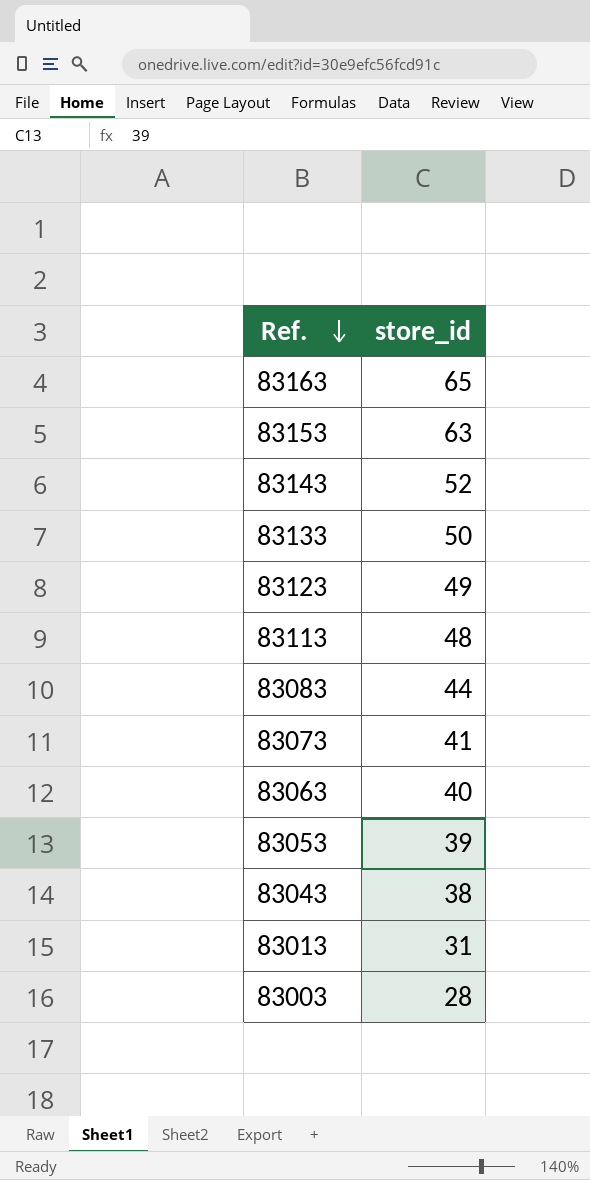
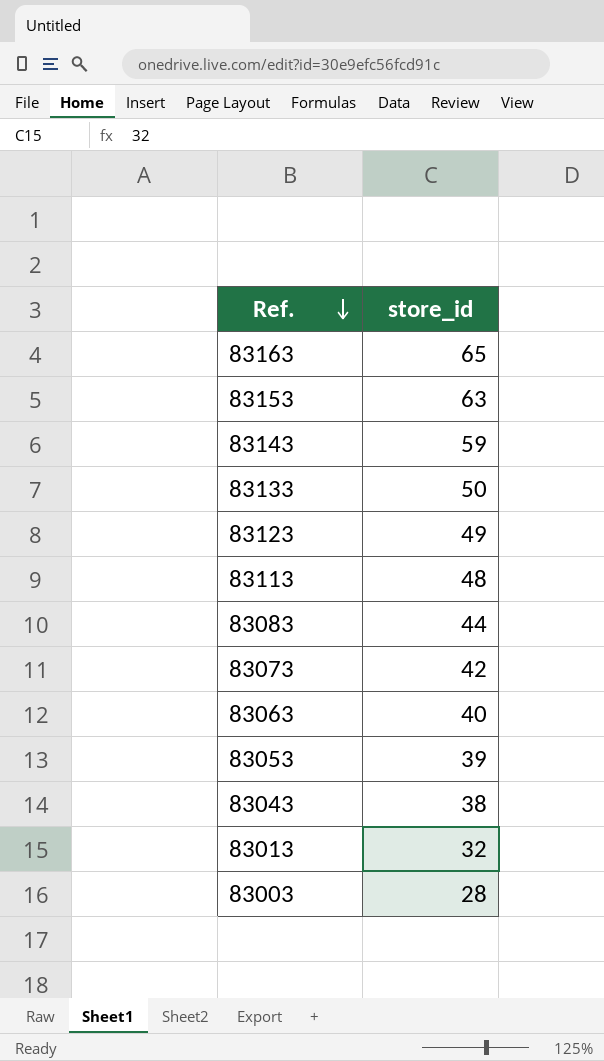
83143 | store_id: 52 -> 59
83073 | store_id: 41 -> 42
83013 | store_id: 31 -> 32

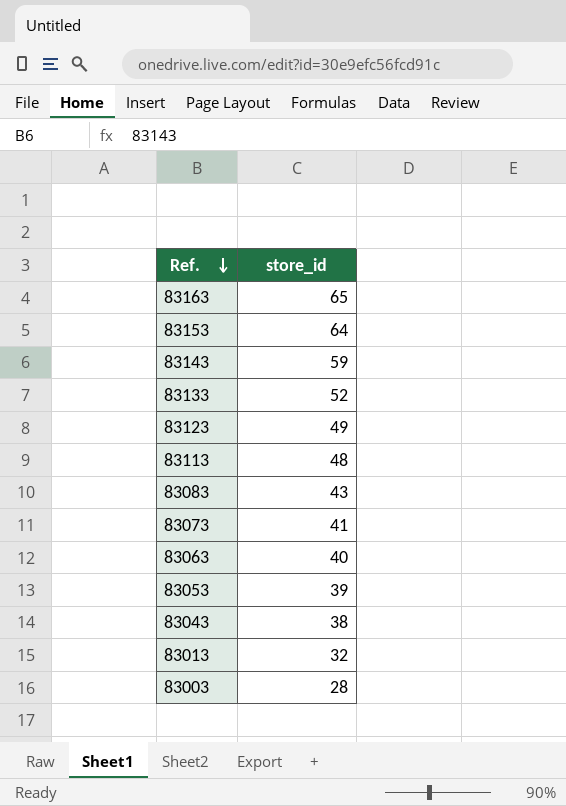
83153 | store_id: 63 -> 64
83133 | store_id: 50 -> 52
83083 | store_id: 44 -> 43
83073 | store_id: 42 -> 41

